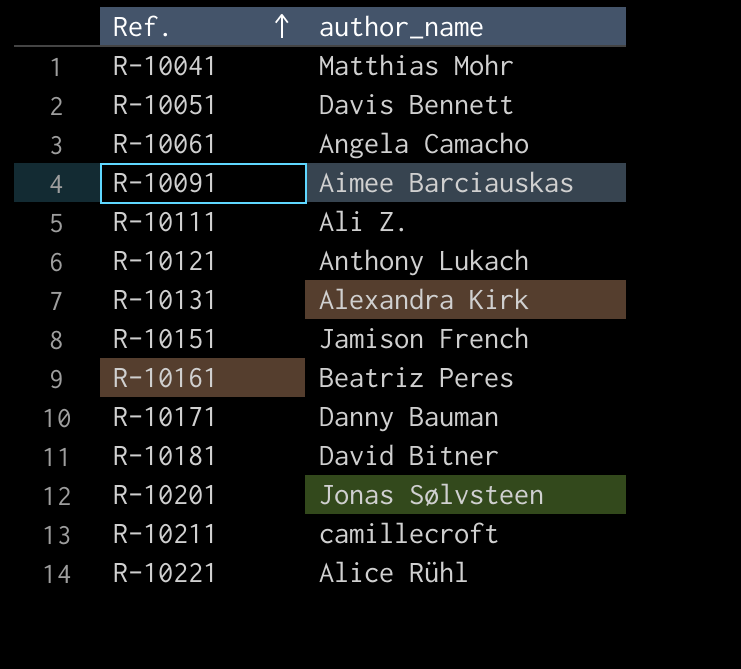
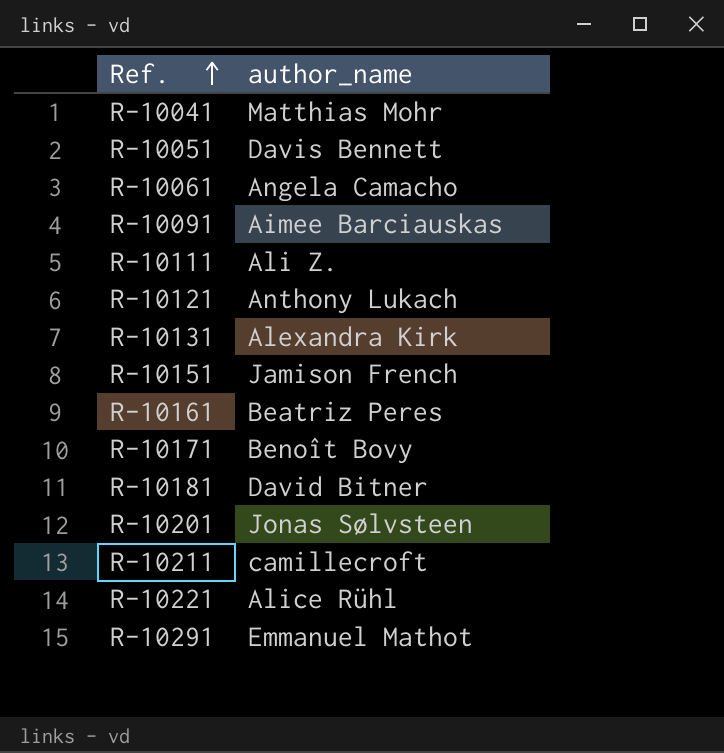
R-10171 | author_name: Danny Bauman -> Benoît Bovy
row R-10291: none -> Emmanuel Mathot

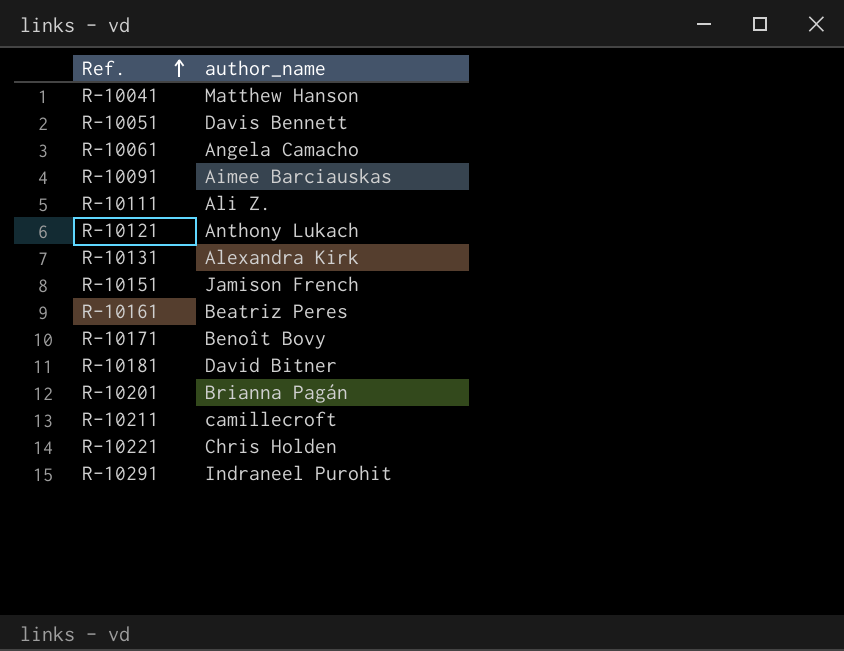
R-10041 | author_name: Matthias Mohr -> Matthew Hanson
R-10201 | author_name: Jonas Sølvsteen -> Brianna Pagán
R-10221 | author_name: Alice Rühl -> Chris Holden
R-10291 | author_name: Emmanuel Mathot -> Indraneel Purohit

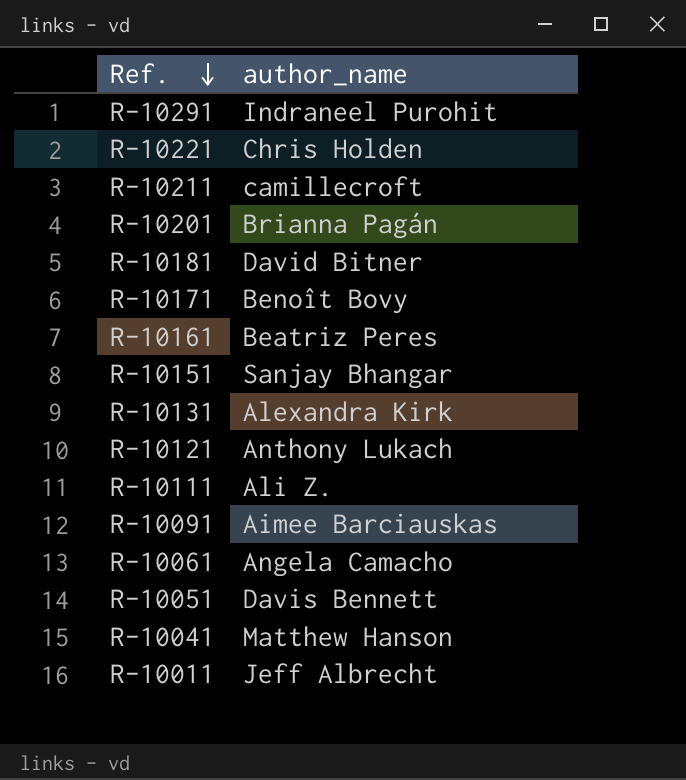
row order: Ref. ascending -> Ref. descending
R-10151 | author_name: Jamison French -> Sanjay Bhangar
row R-10011: none -> Jeff Albrecht

